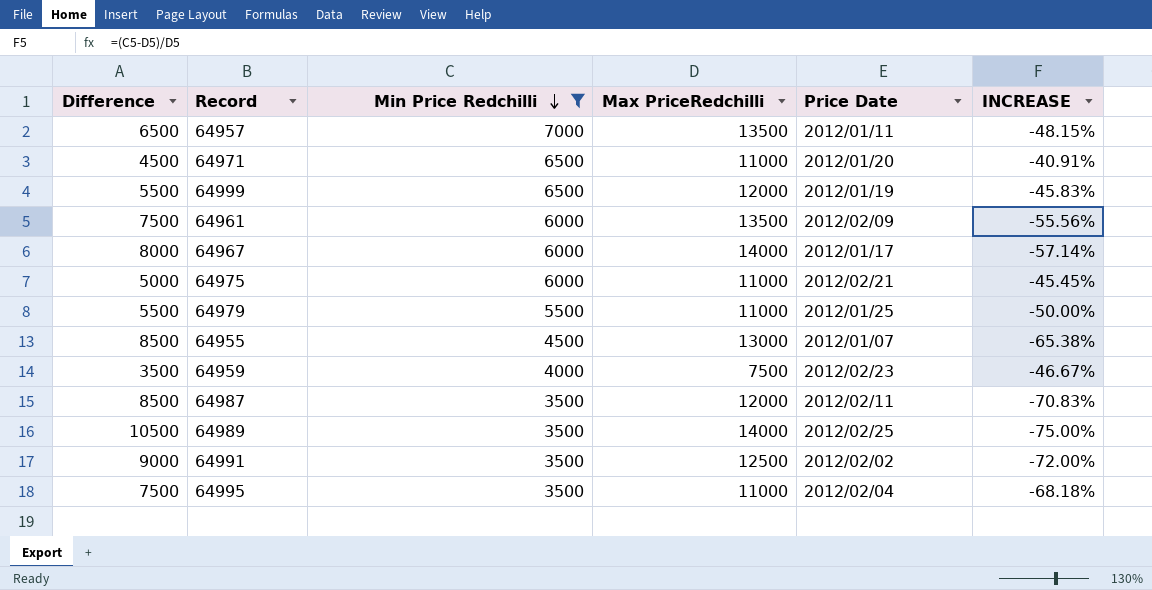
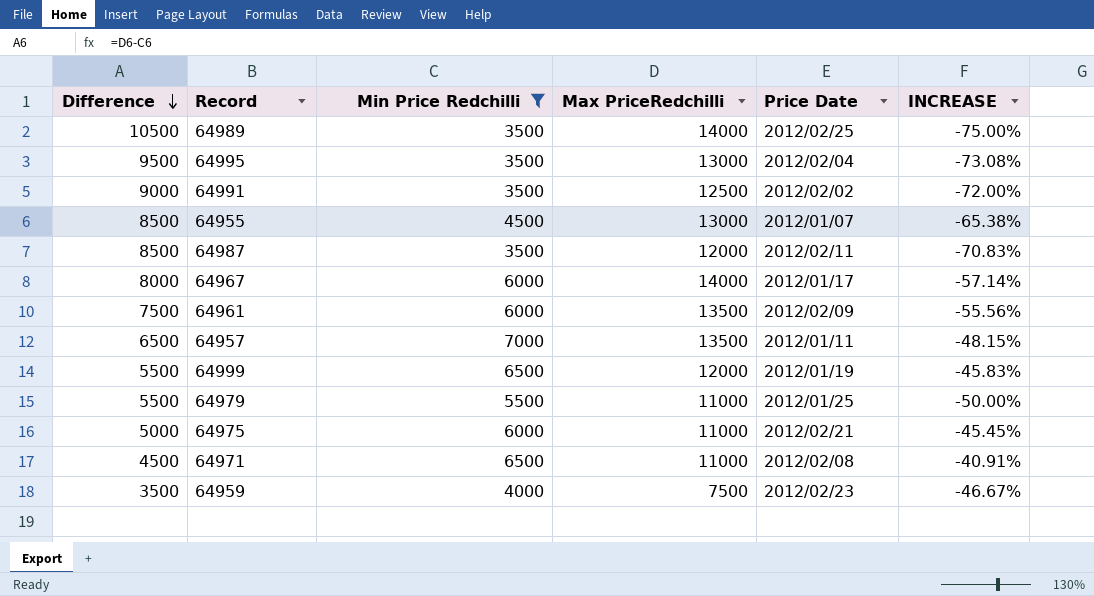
row order: Min Price Redchilli descending -> Difference descending
64995 | Difference: 7500 -> 9500
64995 | Max PriceRedchilli: 11000 -> 13000
64995 | INCREASE: -68.18% -> -73.08%
64971 | Price Date: 2012/01/20 -> 2012/02/08

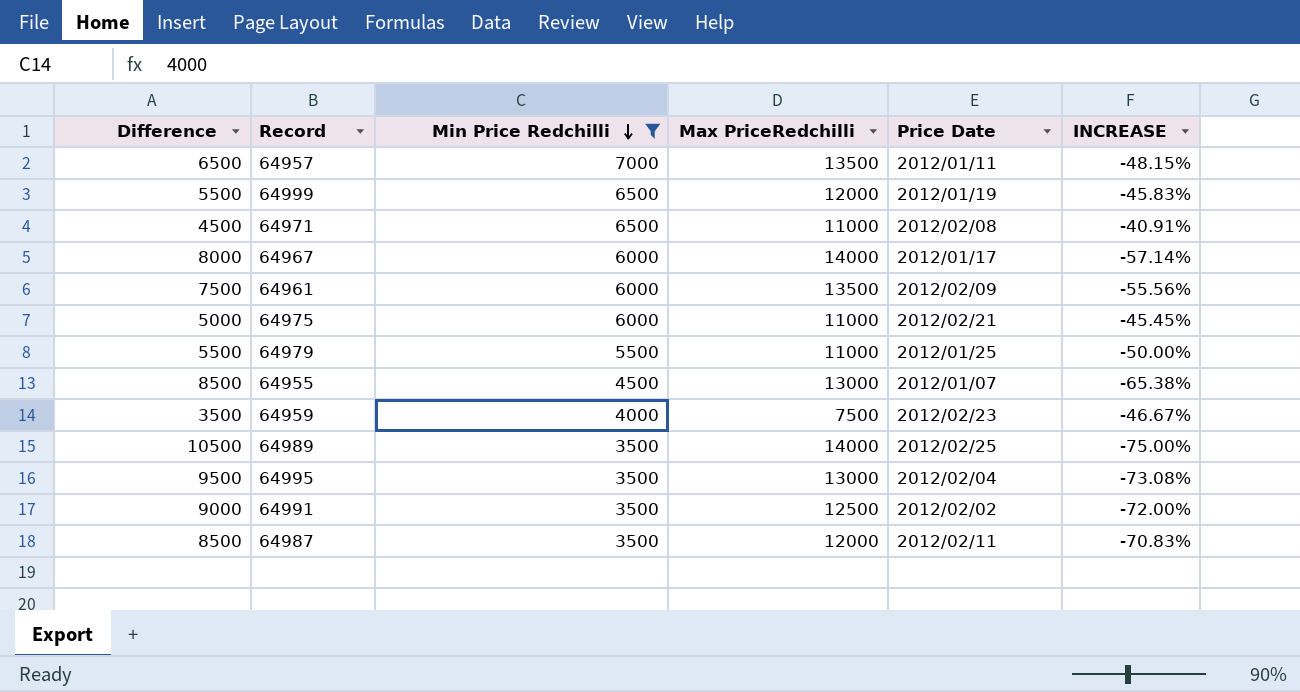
row order: Difference descending -> Min Price Redchilli descending

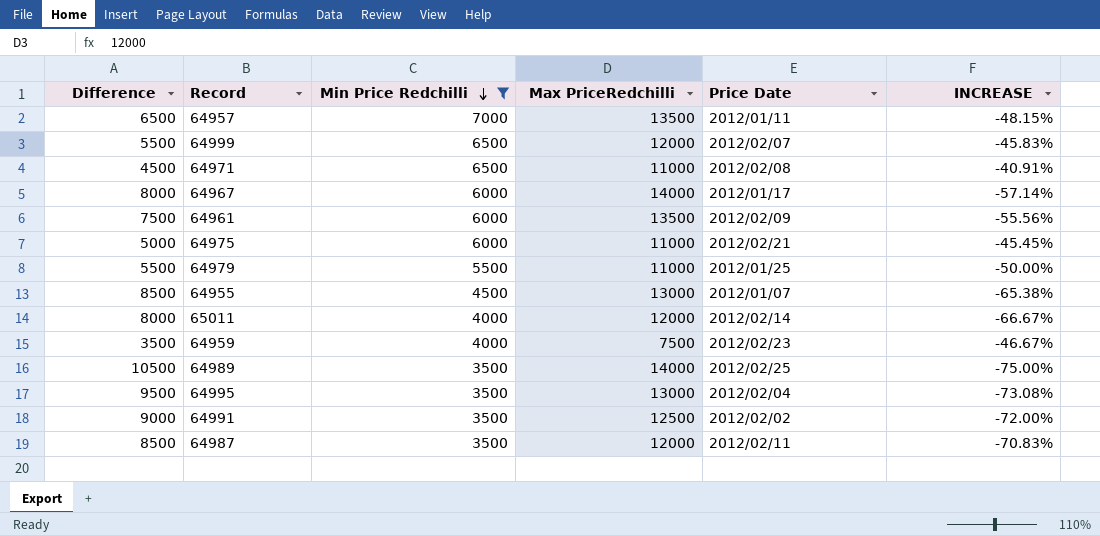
64999 | Price Date: 2012/01/19 -> 2012/02/07
row 65011: none -> 8000 | 4000 | 12000 | 2012/02/14 | -66.67%

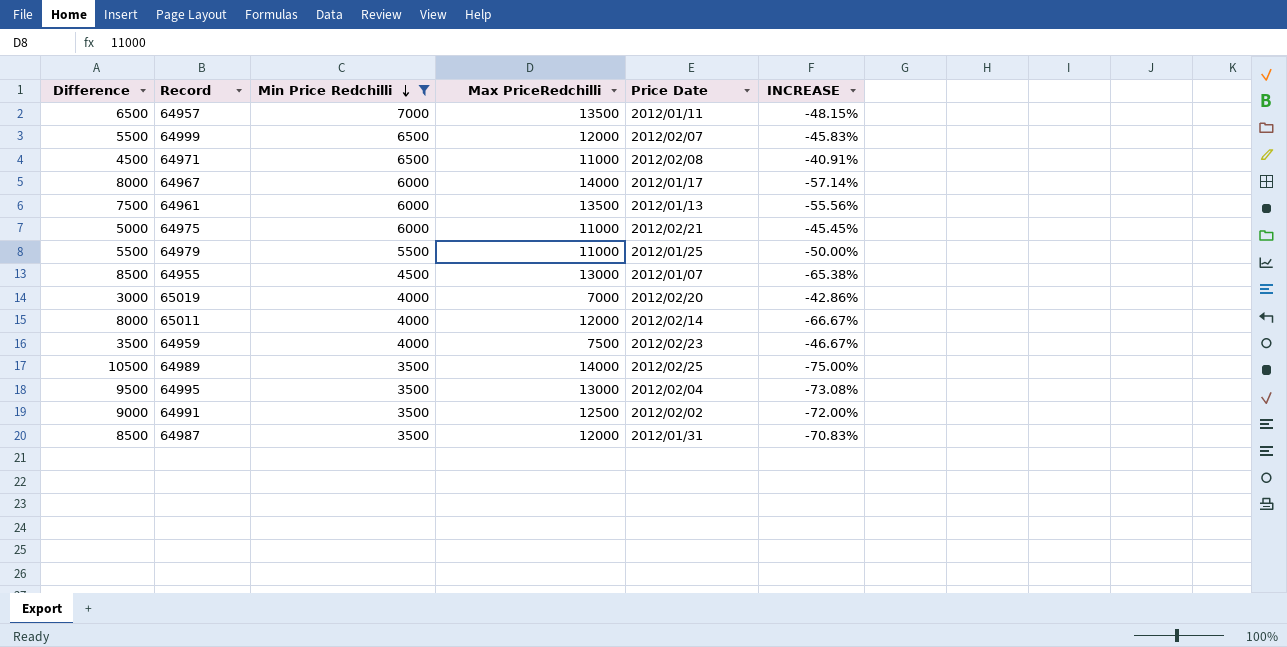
64961 | Price Date: 2012/02/09 -> 2012/01/13
row 65019: none -> 3000 | 4000 | 7000 | 2012/02/20 | -42.86%
64987 | Price Date: 2012/02/11 -> 2012/01/31

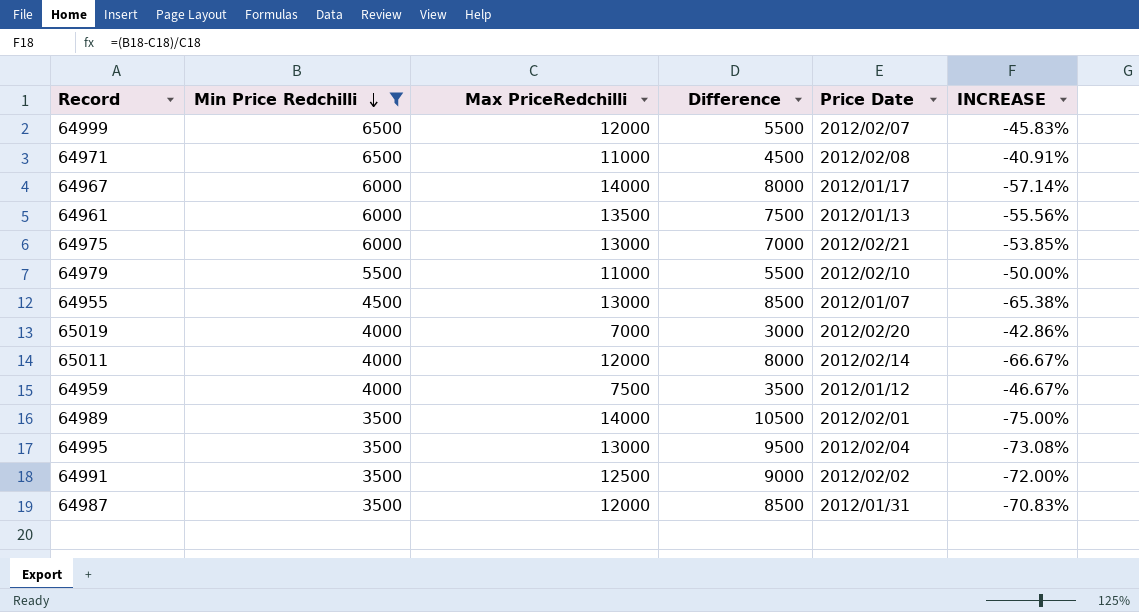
column Difference | position: 1 -> 4
row 64957: 6500 | 7000 | 13500 | 2012/01/11 | -48.15% -> none
64975 | Max PriceRedchilli: 11000 -> 13000
64975 | Difference: 5000 -> 7000
64975 | INCREASE: -45.45% -> -53.85%
64979 | Price Date: 2012/01/25 -> 2012/02/10
64959 | Price Date: 2012/02/23 -> 2012/01/12
64989 | Price Date: 2012/02/25 -> 2012/02/01

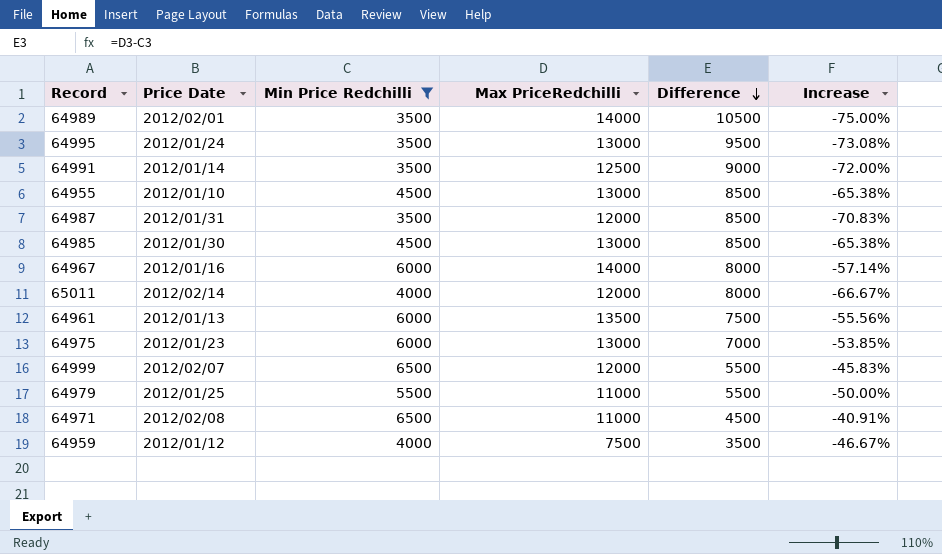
row order: Min Price Redchilli descending -> Difference descending
column Price Date | position: 5 -> 2
column name: INCREASE -> Increase
row 65019: 4000 | 7000 | 3000 | 2012/02/20 | -42.86% -> none
64995 | Price Date: 2012/02/04 -> 2012/01/24
64991 | Price Date: 2012/02/02 -> 2012/01/14
64955 | Price Date: 2012/01/07 -> 2012/01/10
row 64985: none -> 2012/01/30 | 4500 | 13000 | 8500 | -65.38%
64967 | Price Date: 2012/01/17 -> 2012/01/16
64975 | Price Date: 2012/02/21 -> 2012/01/23
64979 | Price Date: 2012/02/10 -> 2012/01/25

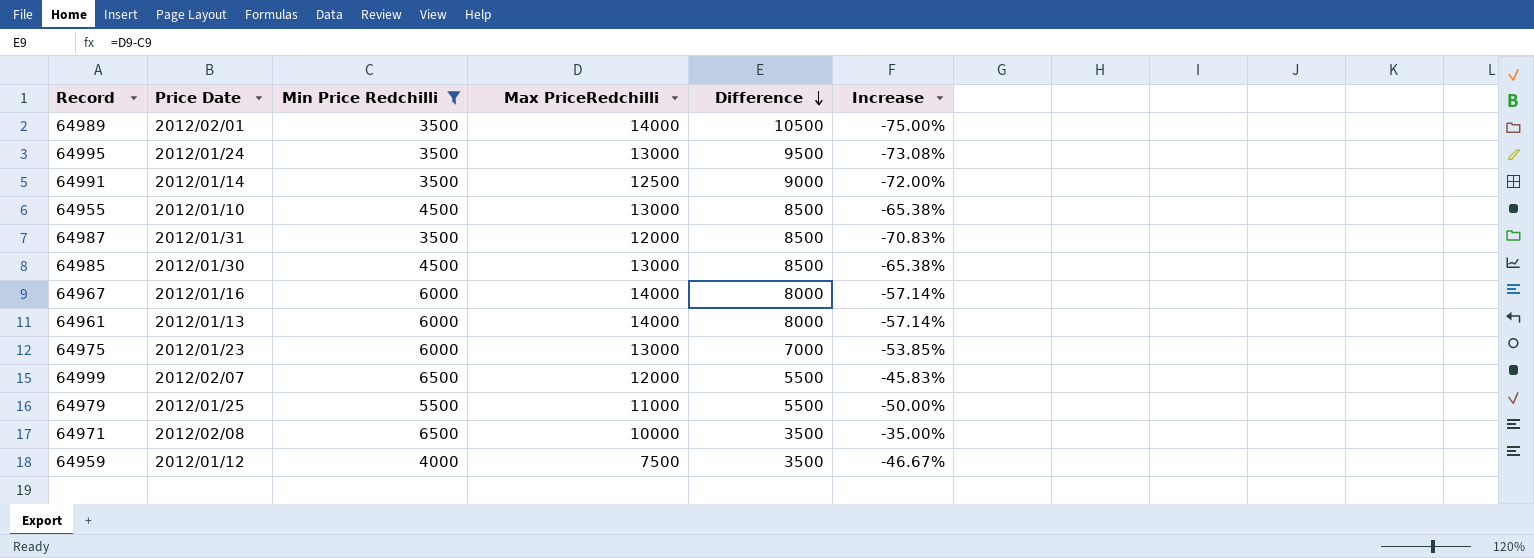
row 65011: 2012/02/14 | 4000 | 12000 | 8000 | -66.67% -> none
64961 | Max PriceRedchilli: 13500 -> 14000
64961 | Difference: 7500 -> 8000
64961 | Increase: -55.56% -> -57.14%
64971 | Max PriceRedchilli: 11000 -> 10000
64971 | Difference: 4500 -> 3500
64971 | Increase: -40.91% -> -35.00%

